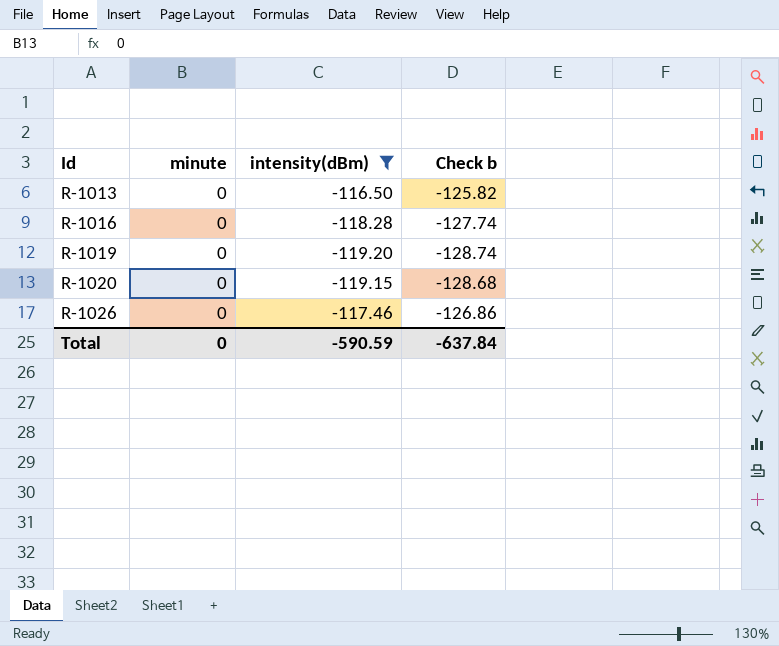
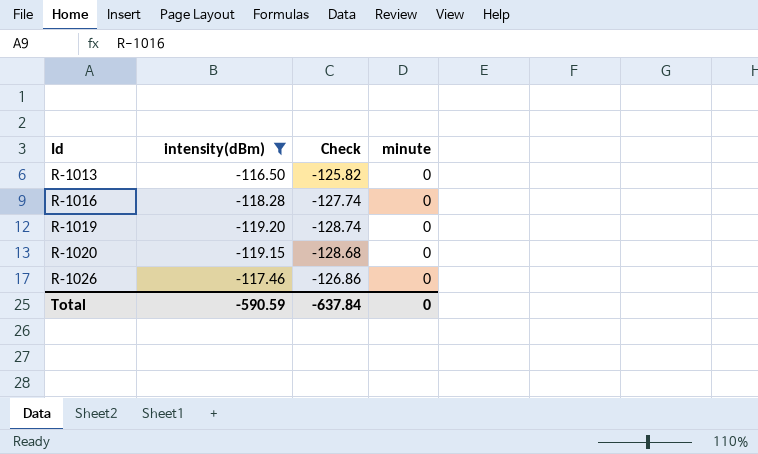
column name: Check b -> Check
column minute | position: 2 -> 4

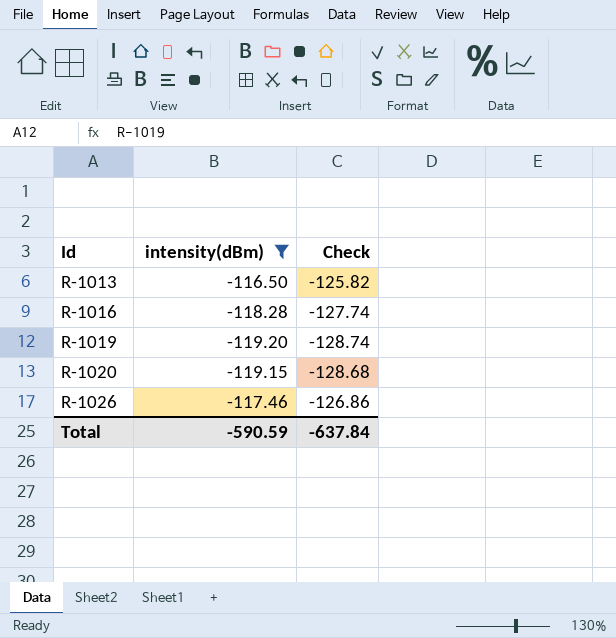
column minute | position: 4 -> none

